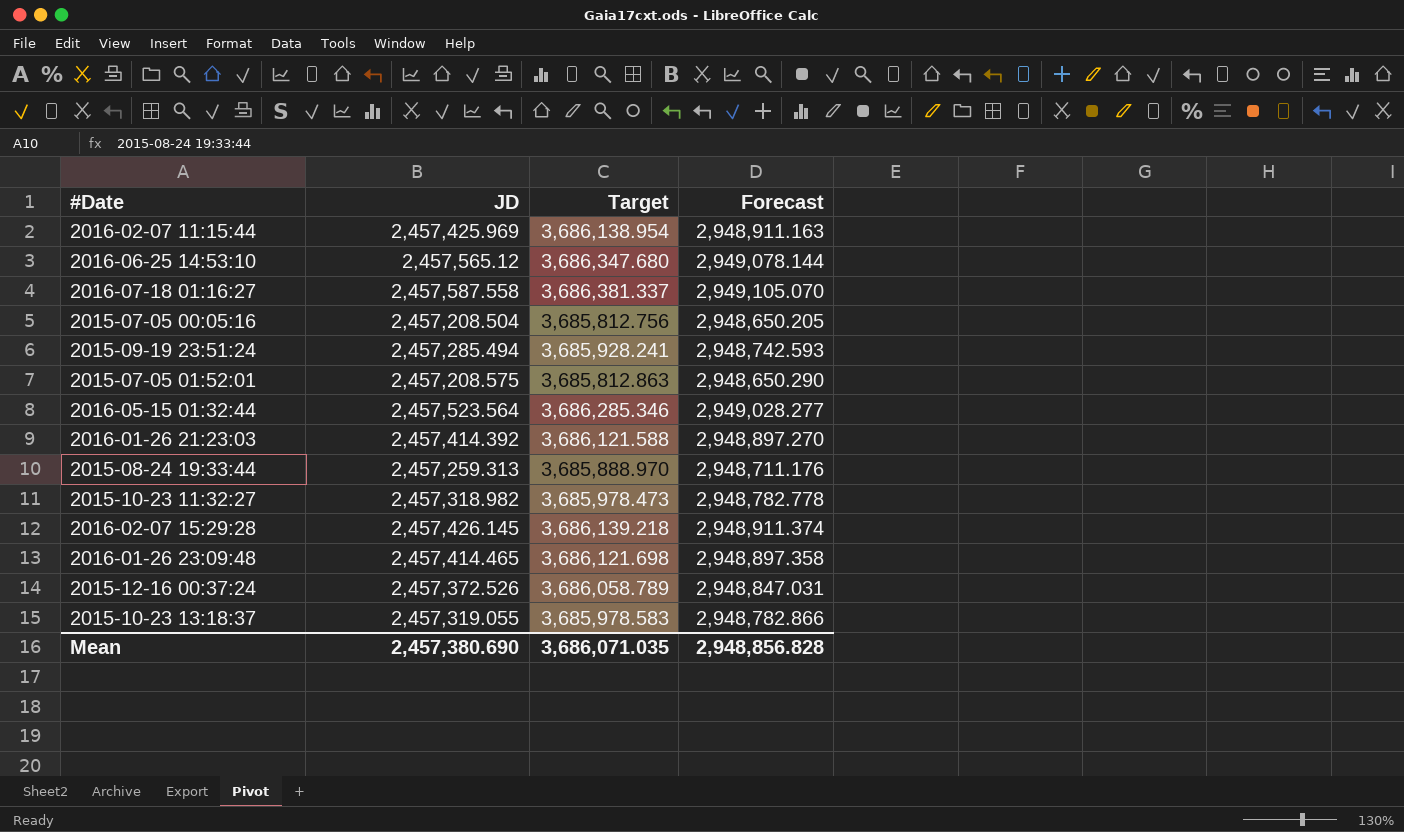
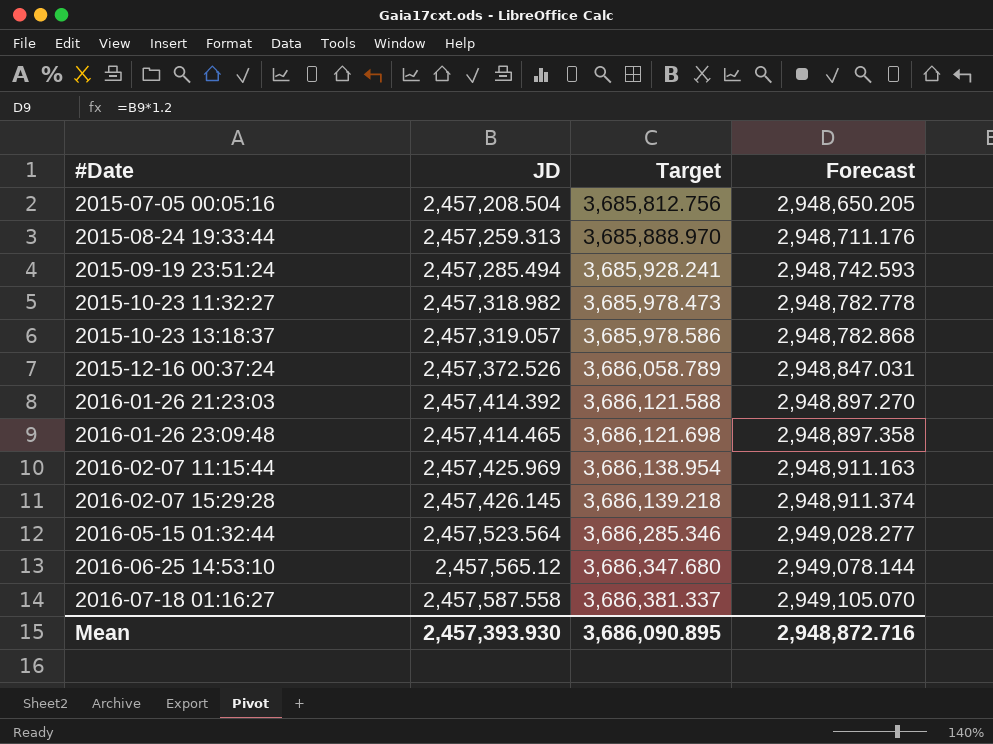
row order: none -> #Date ascending
row 2015-07-05 01:52:01: 2,457,208.575 | 3,685,812.863 | 2,948,650.290 -> none
2015-10-23 13:18:37 | JD: 2,457,319.055 -> 2,457,319.057
2015-10-23 13:18:37 | Target: 3,685,978.583 -> 3,685,978.586
2015-10-23 13:18:37 | Forecast: 2,948,782.866 -> 2,948,782.868
Mean | JD: 2,457,380.690 -> 2,457,393.930
Mean | Target: 3,686,071.035 -> 3,686,090.895
Mean | Forecast: 2,948,856.828 -> 2,948,872.716

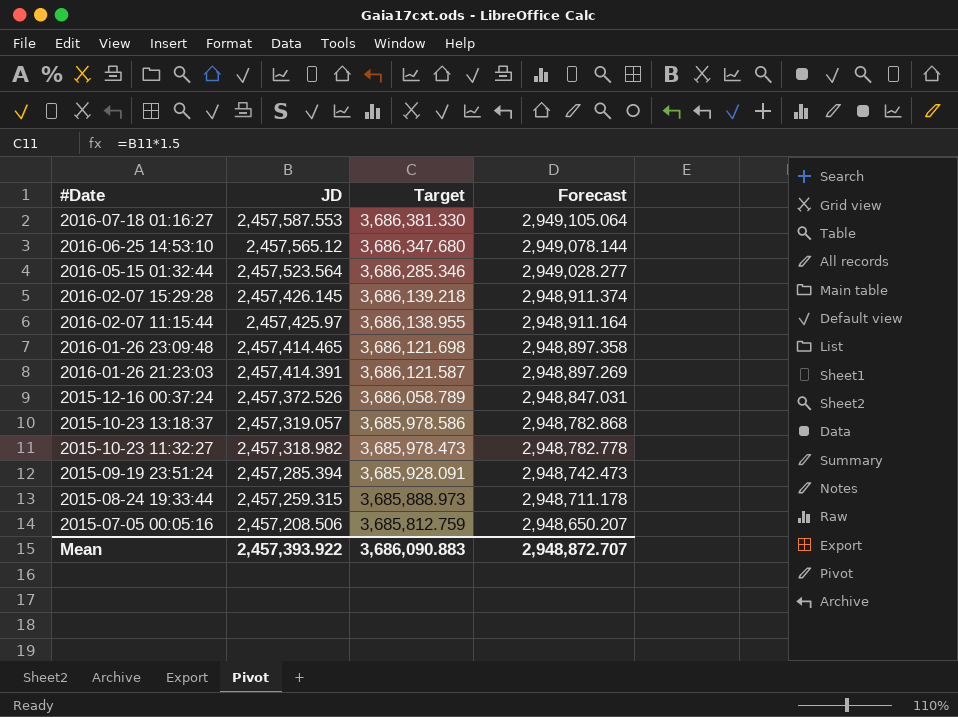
row order: #Date ascending -> #Date descending
2016-07-18 01:16:27 | JD: 2,457,587.558 -> 2,457,587.553
2016-07-18 01:16:27 | Target: 3,686,381.337 -> 3,686,381.330
2016-07-18 01:16:27 | Forecast: 2,949,105.070 -> 2,949,105.064
2016-02-07 11:15:44 | JD: 2,457,425.969 -> 2,457,425.97
2016-02-07 11:15:44 | Target: 3,686,138.954 -> 3,686,138.955
2016-02-07 11:15:44 | Forecast: 2,948,911.163 -> 2,948,911.164
2016-01-26 21:23:03 | JD: 2,457,414.392 -> 2,457,414.391
2016-01-26 21:23:03 | Target: 3,686,121.588 -> 3,686,121.587
2016-01-26 21:23:03 | Forecast: 2,948,897.270 -> 2,948,897.269
2015-09-19 23:51:24 | JD: 2,457,285.494 -> 2,457,285.394
2015-09-19 23:51:24 | Target: 3,685,928.241 -> 3,685,928.091
2015-09-19 23:51:24 | Forecast: 2,948,742.593 -> 2,948,742.473
2015-08-24 19:33:44 | JD: 2,457,259.313 -> 2,457,259.315
2015-08-24 19:33:44 | Target: 3,685,888.970 -> 3,685,888.973
2015-08-24 19:33:44 | Forecast: 2,948,711.176 -> 2,948,711.178
2015-07-05 00:05:16 | JD: 2,457,208.504 -> 2,457,208.506
2015-07-05 00:05:16 | Target: 3,685,812.756 -> 3,685,812.759
2015-07-05 00:05:16 | Forecast: 2,948,650.205 -> 2,948,650.207
Mean | JD: 2,457,393.930 -> 2,457,393.922
Mean | Target: 3,686,090.895 -> 3,686,090.883
Mean | Forecast: 2,948,872.716 -> 2,948,872.707

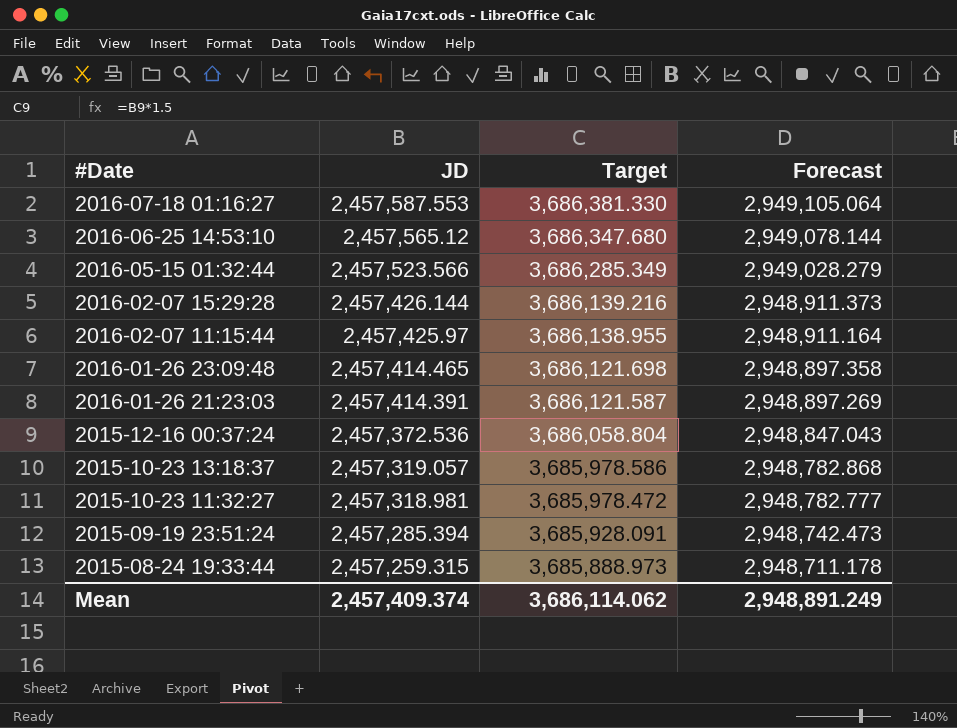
row 2015-07-05 00:05:16: 2,457,208.506 | 3,685,812.759 | 2,948,650.207 -> none
2016-05-15 01:32:44 | JD: 2,457,523.564 -> 2,457,523.566
2016-05-15 01:32:44 | Target: 3,686,285.346 -> 3,686,285.349
2016-05-15 01:32:44 | Forecast: 2,949,028.277 -> 2,949,028.279
2016-02-07 15:29:28 | JD: 2,457,426.145 -> 2,457,426.144
2016-02-07 15:29:28 | Target: 3,686,139.218 -> 3,686,139.216
2016-02-07 15:29:28 | Forecast: 2,948,911.374 -> 2,948,911.373
2015-12-16 00:37:24 | JD: 2,457,372.526 -> 2,457,372.536
2015-12-16 00:37:24 | Target: 3,686,058.789 -> 3,686,058.804
2015-12-16 00:37:24 | Forecast: 2,948,847.031 -> 2,948,847.043
2015-10-23 11:32:27 | JD: 2,457,318.982 -> 2,457,318.981
2015-10-23 11:32:27 | Target: 3,685,978.473 -> 3,685,978.472
2015-10-23 11:32:27 | Forecast: 2,948,782.778 -> 2,948,782.777
Mean | JD: 2,457,393.922 -> 2,457,409.374
Mean | Target: 3,686,090.883 -> 3,686,114.062
Mean | Forecast: 2,948,872.707 -> 2,948,891.249

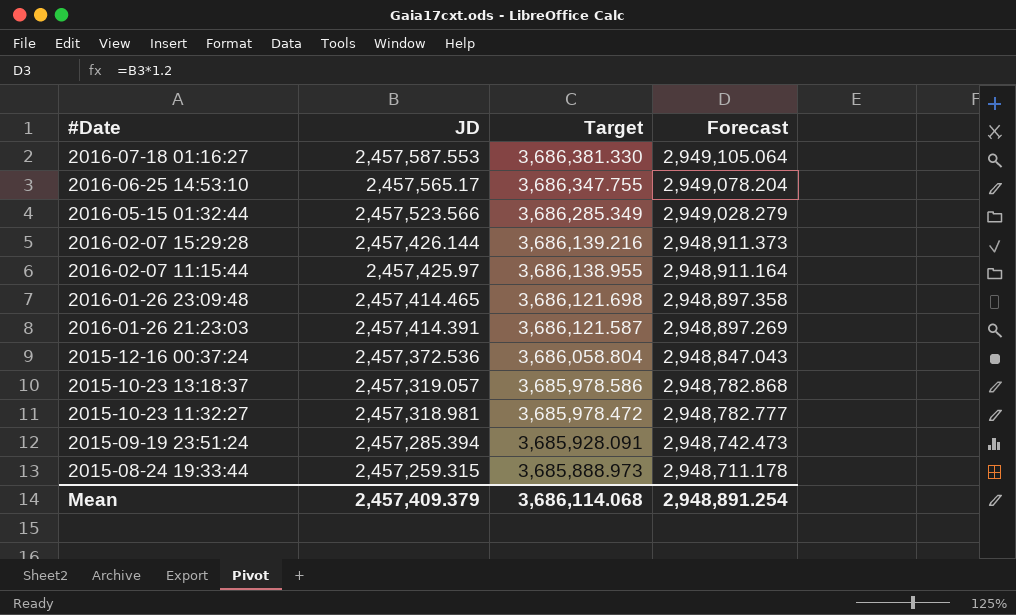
2016-06-25 14:53:10 | JD: 2,457,565.12 -> 2,457,565.17
2016-06-25 14:53:10 | Target: 3,686,347.680 -> 3,686,347.755
2016-06-25 14:53:10 | Forecast: 2,949,078.144 -> 2,949,078.204
Mean | JD: 2,457,409.374 -> 2,457,409.379
Mean | Target: 3,686,114.062 -> 3,686,114.068
Mean | Forecast: 2,948,891.249 -> 2,948,891.254

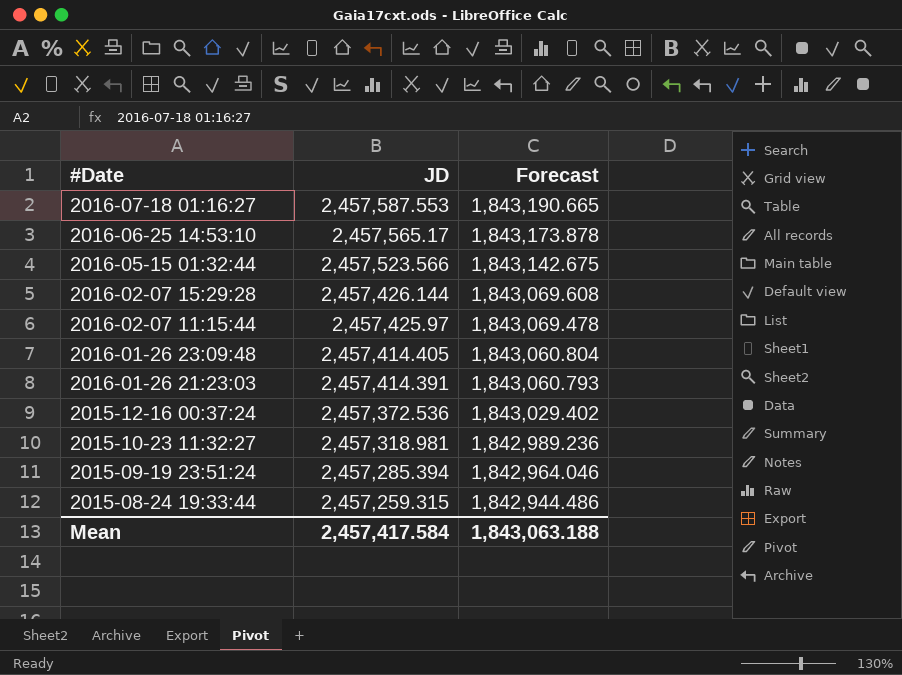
column Target | formula: [JD] * 1.5 -> none
column Forecast | formula: [JD] * 1.2 -> [JD] * 0.75
row 2015-10-23 13:18:37: 2,457,319.057 | 3,685,978.586 | 2,948,782.868 -> none
2016-01-26 23:09:48 | JD: 2,457,414.465 -> 2,457,414.405
Mean | JD: 2,457,409.379 -> 2,457,417.584
Mean | Forecast: 2,948,891.254 -> 1,843,063.188

